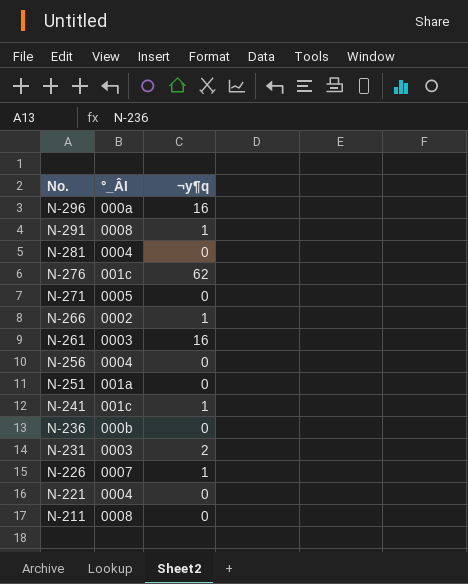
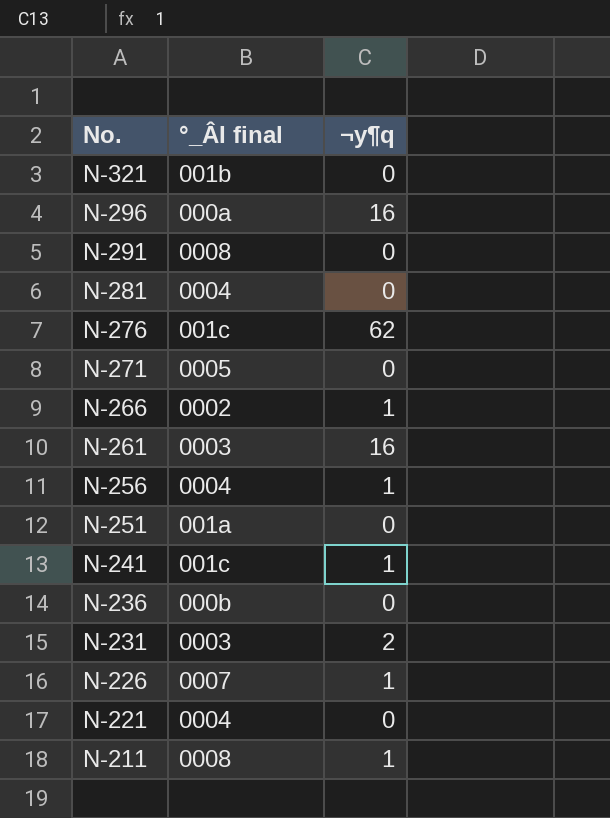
column name: °_ÂI -> °_ÂI final
row N-321: none -> 001b | 0
N-291 | ¬y¶q: 1 -> 0
N-256 | ¬y¶q: 0 -> 1
N-211 | ¬y¶q: 0 -> 1

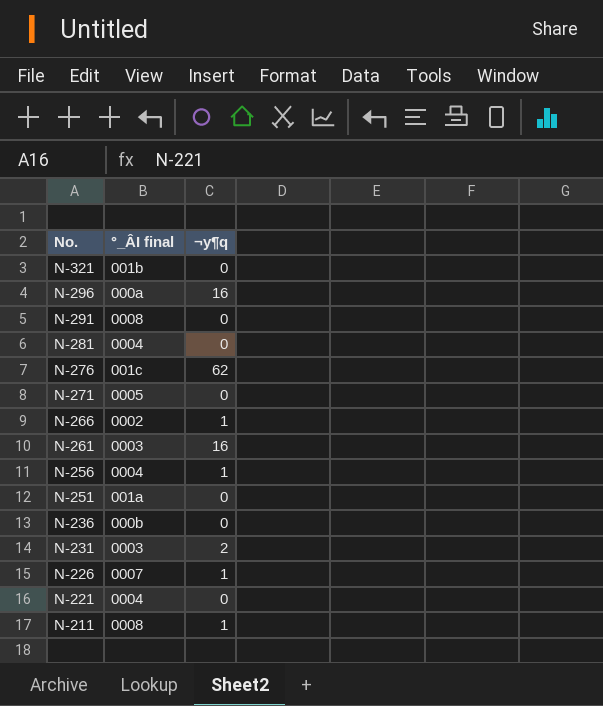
row N-241: 001c | 1 -> none

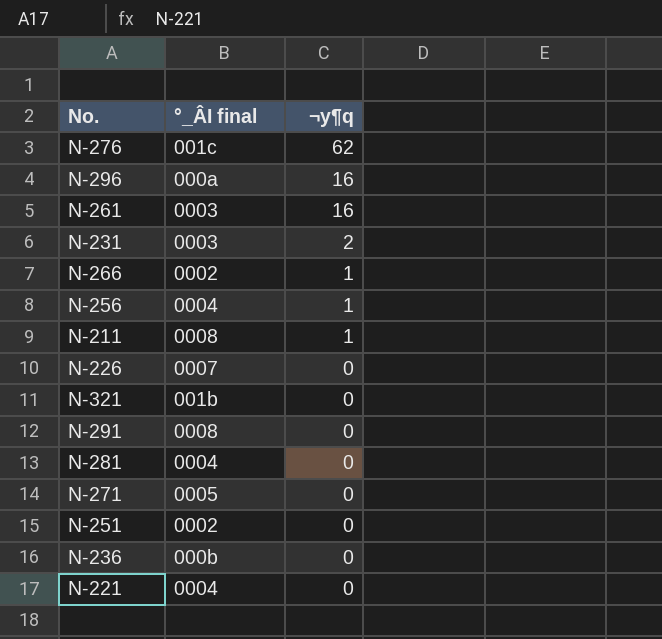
row order: No. descending -> ¬y¶q descending
N-226 | ¬y¶q: 1 -> 0
N-251 | °_ÂI final: 001a -> 0002

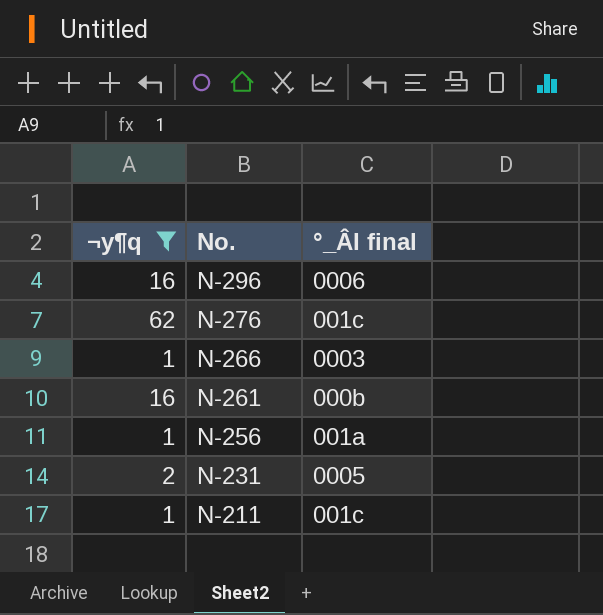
filter: none -> ¬y¶q != 0
row order: ¬y¶q descending -> No. descending
column ¬y¶q | position: 3 -> 1
N-296 | °_ÂI final: 000a -> 0006
N-266 | °_ÂI final: 0002 -> 0003
N-261 | °_ÂI final: 0003 -> 000b
N-256 | °_ÂI final: 0004 -> 001a
N-231 | °_ÂI final: 0003 -> 0005
N-211 | °_ÂI final: 0008 -> 001c

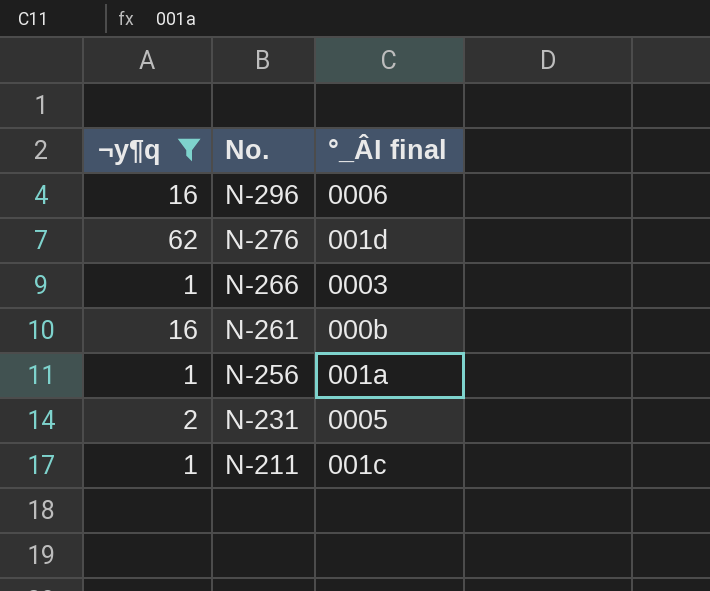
N-276 | °_ÂI final: 001c -> 001d

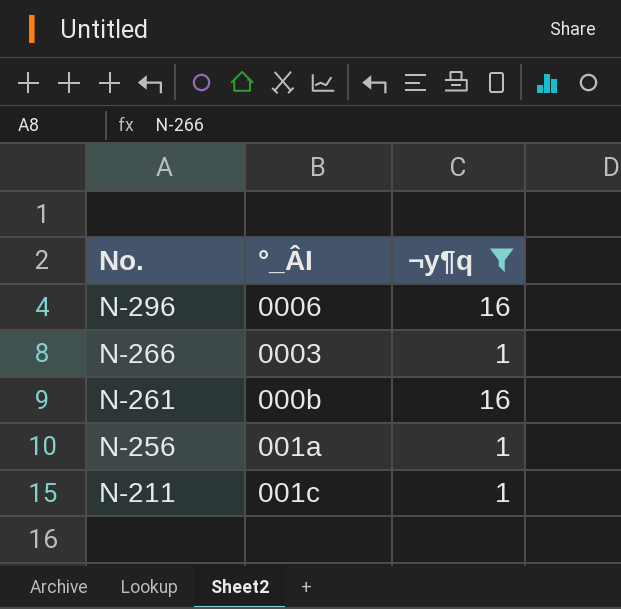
column name: °_ÂI final -> °_ÂI
column ¬y¶q | position: 1 -> 3
row N-276: 62 | 001d -> none
row N-231: 2 | 0005 -> none

